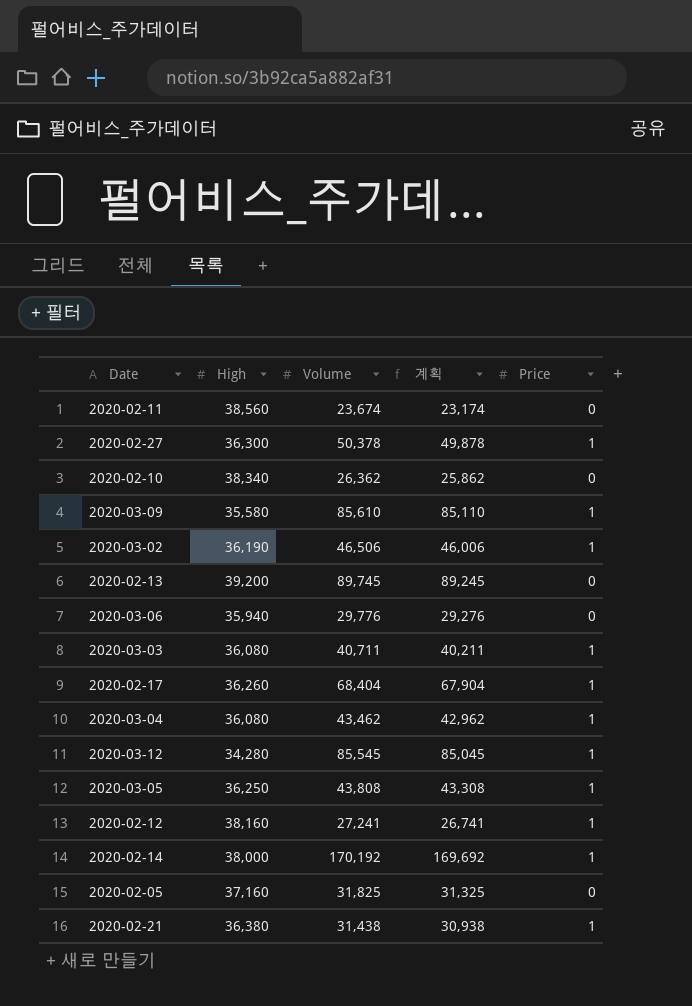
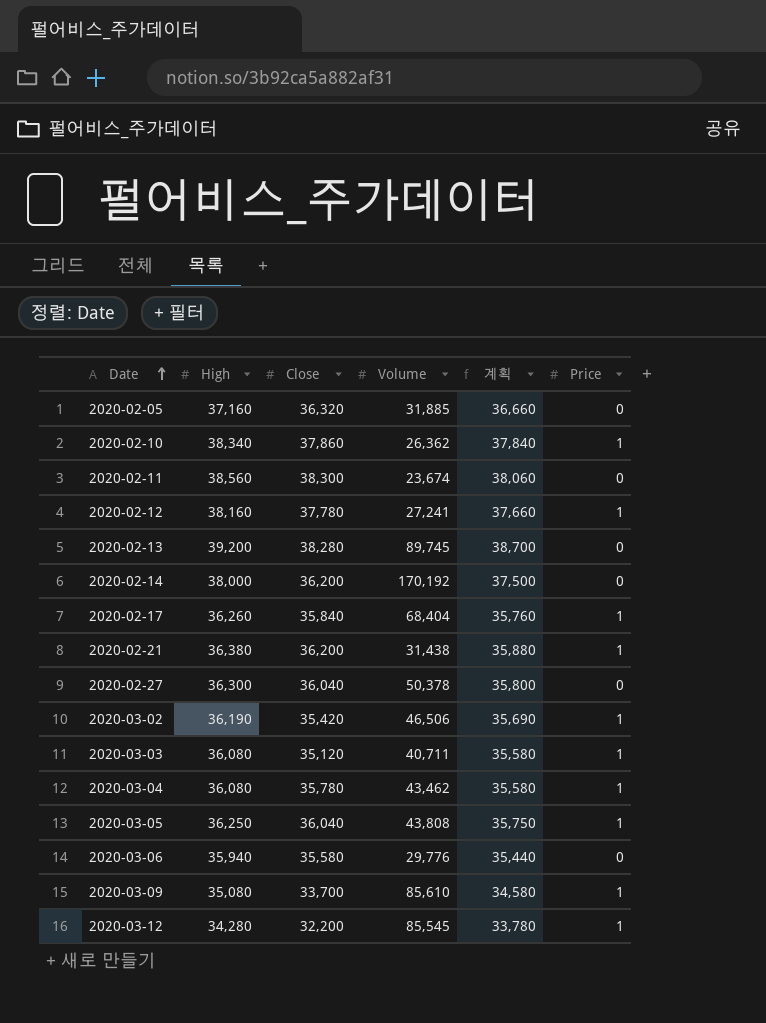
row order: none -> Date ascending
column Close | position: none -> 3
column 계획 | formula: [Volume] - 500 -> [High] - 500
2020-02-05 | Volume: 31,825 -> 31,885
2020-02-10 | Price: 0 -> 1
2020-02-14 | Price: 1 -> 0
2020-02-27 | Price: 1 -> 0
2020-03-09 | High: 35,580 -> 35,080

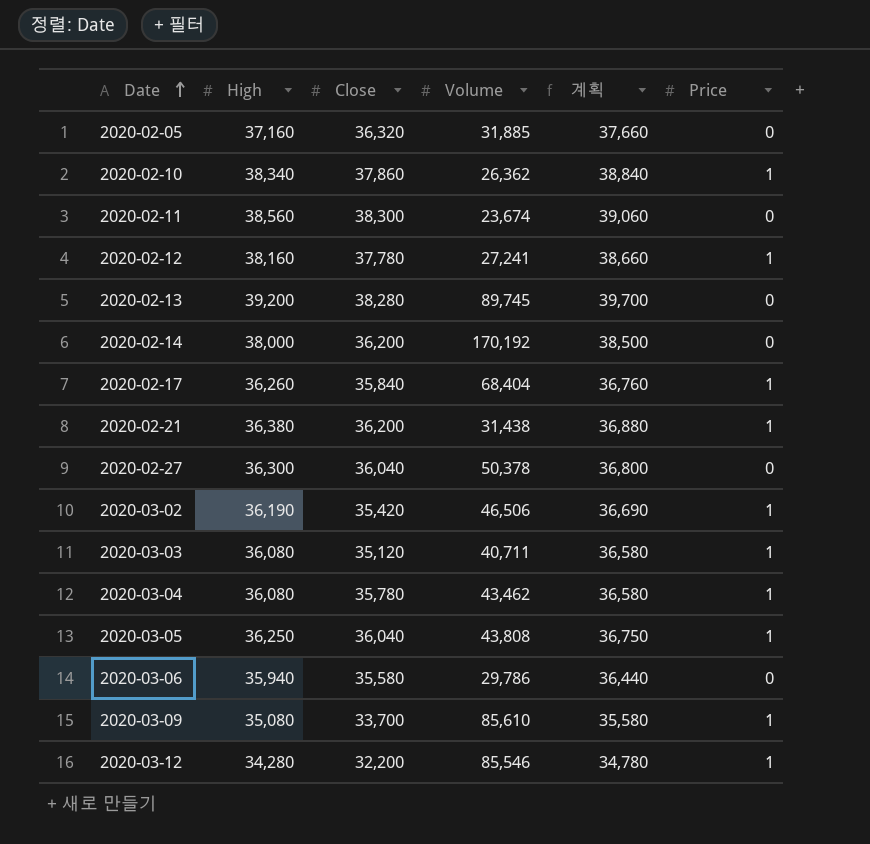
column 계획 | formula: [High] - 500 -> [High] + 500
2020-03-06 | Volume: 29,776 -> 29,786
2020-03-12 | Volume: 85,545 -> 85,546

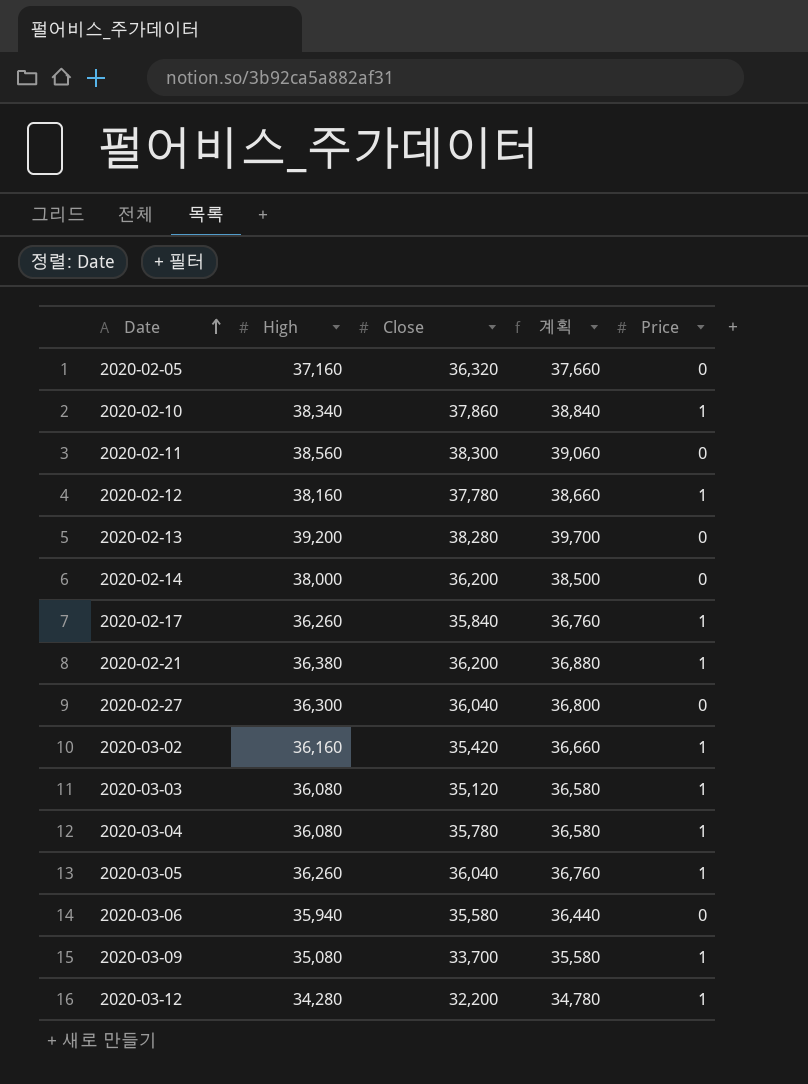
column Volume | position: 4 -> none
2020-03-02 | High: 36,190 -> 36,160
2020-03-02 | 계획: 36,690 -> 36,660
2020-03-05 | High: 36,250 -> 36,260
2020-03-05 | 계획: 36,750 -> 36,760

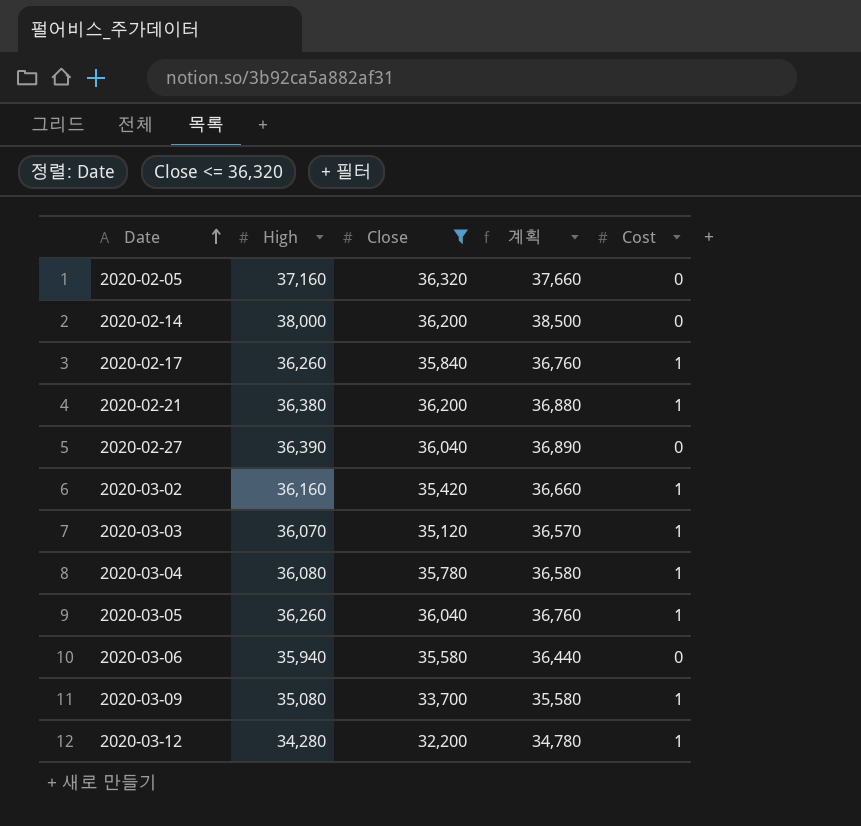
filter: none -> Close <= 36,320
column name: Price -> Cost
2020-02-27 | High: 36,300 -> 36,390
2020-02-27 | 계획: 36,800 -> 36,890
2020-03-03 | High: 36,080 -> 36,070
2020-03-03 | 계획: 36,580 -> 36,570

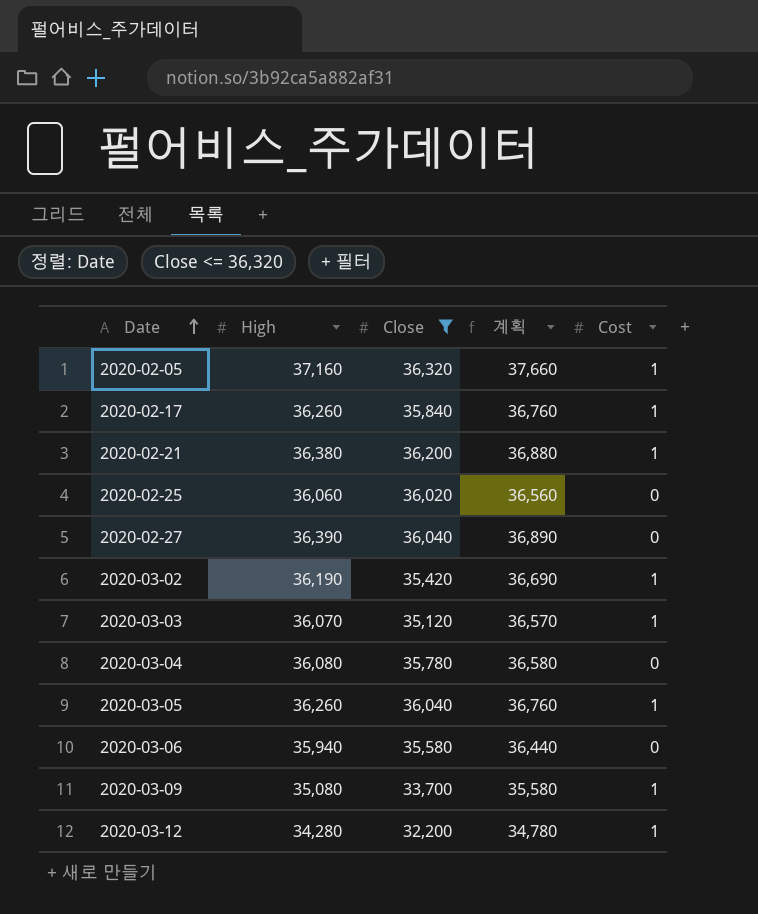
row 2020-02-14: 38,000 | 36,200 | 38,500 | 0 -> none
2020-02-05 | Cost: 0 -> 1
row 2020-02-25: none -> 36,060 | 36,020 | 36,560 | 0
2020-03-02 | High: 36,160 -> 36,190
2020-03-02 | 계획: 36,660 -> 36,690
2020-03-04 | Cost: 1 -> 0

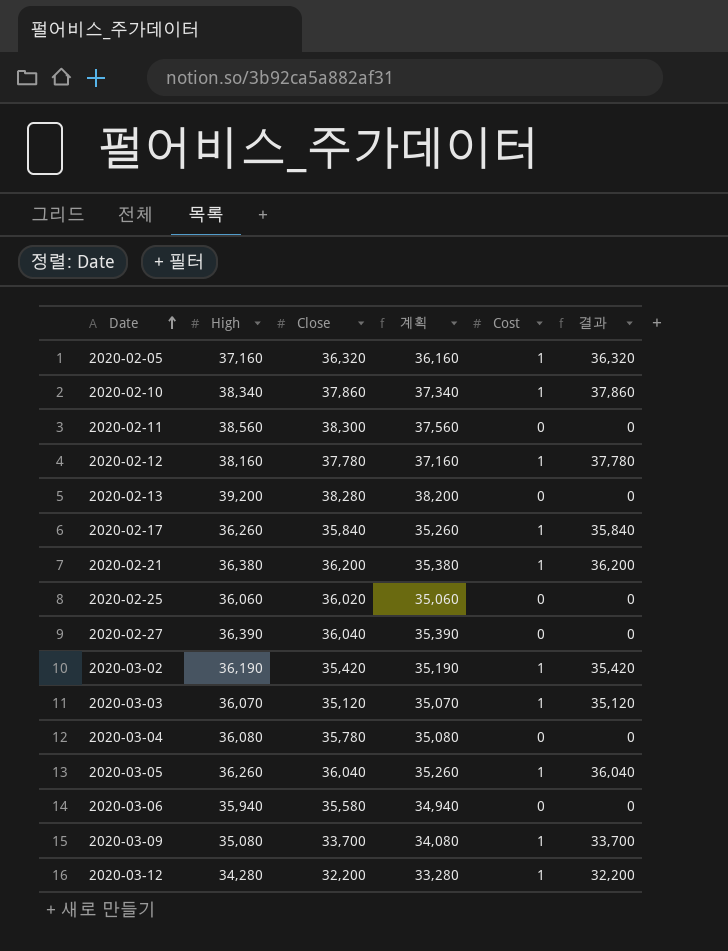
filter: Close <= 36,320 -> none
column 계획 | formula: [High] + 500 -> [High] - 1000
column 결과 | formula: none -> [Close] * [Cost]

